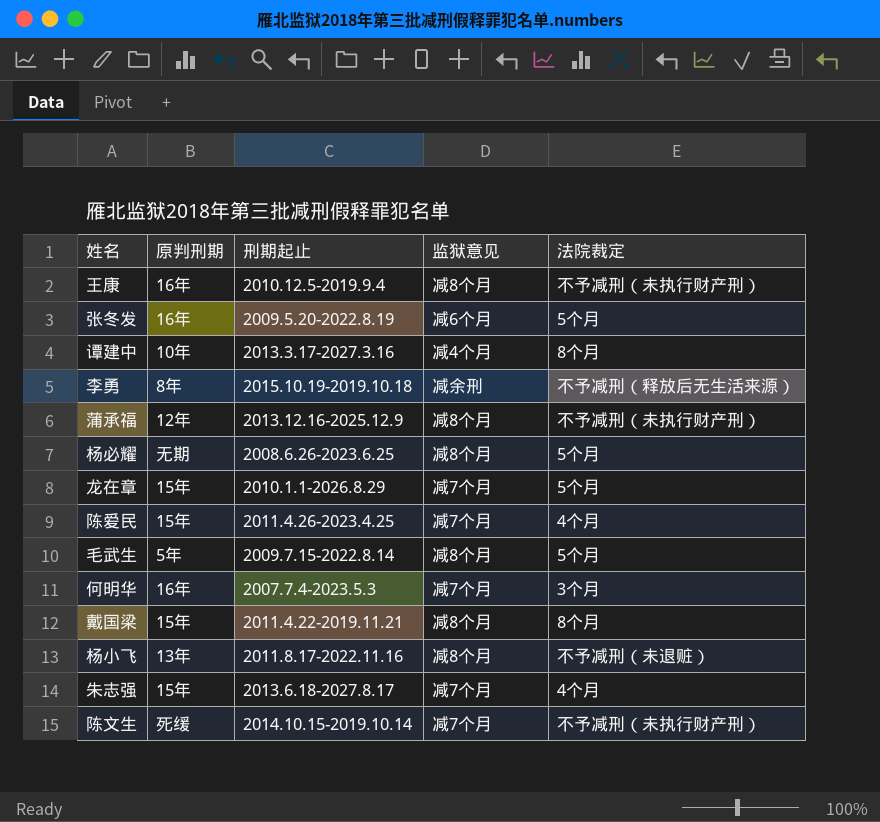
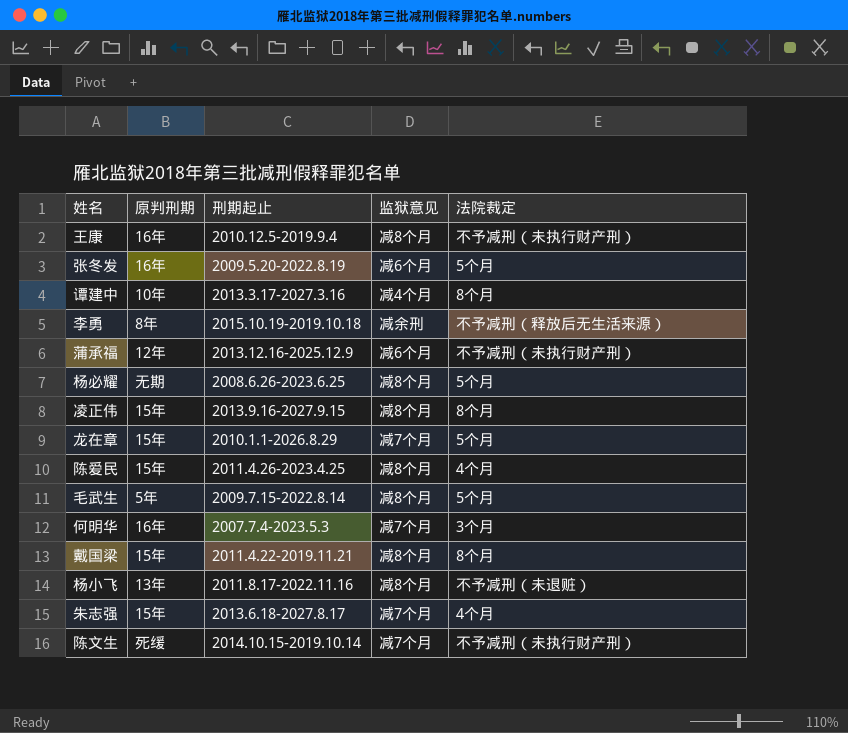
蒲承福 | 监狱意见: 减8个月 -> 减6个月
row 凌正伟: none -> 15年 | 2013.9.16-2027.9.15 | 减8个月 | 8个月
陈爱民 | 监狱意见: 减7个月 -> 减8个月

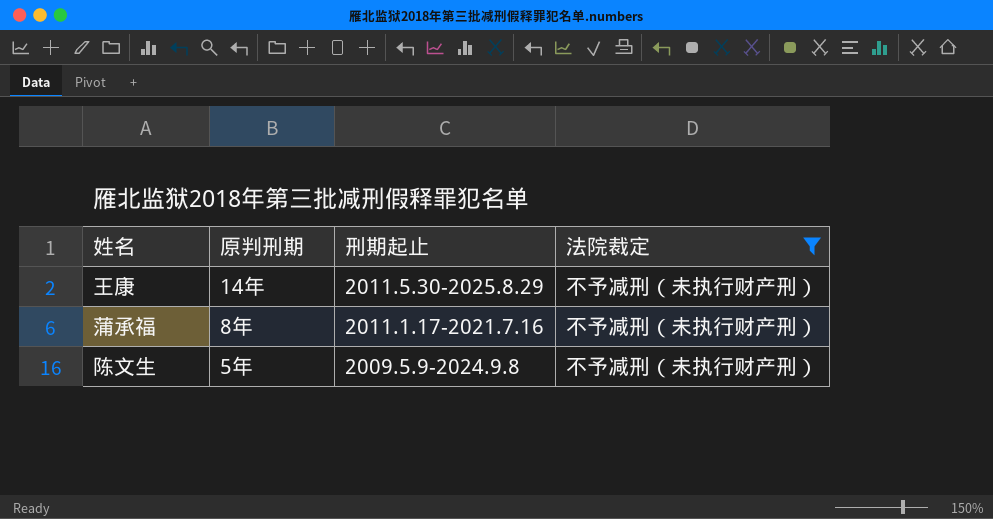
filter: none -> 法院裁定 = 不予减刑（未执行财产刑）
column 监狱意见 | position: 4 -> none
王康 | 原判刑期: 16年 -> 14年
王康 | 刑期起止: 2010.12.5-2019.9.4 -> 2011.5.30-2025.8.29
蒲承福 | 原判刑期: 12年 -> 8年
蒲承福 | 刑期起止: 2013.12.16-2025.12.9 -> 2011.1.17-2021.7.16
陈文生 | 原判刑期: 死缓 -> 5年
陈文生 | 刑期起止: 2014.10.15-2019.10.14 -> 2009.5.9-2024.9.8

